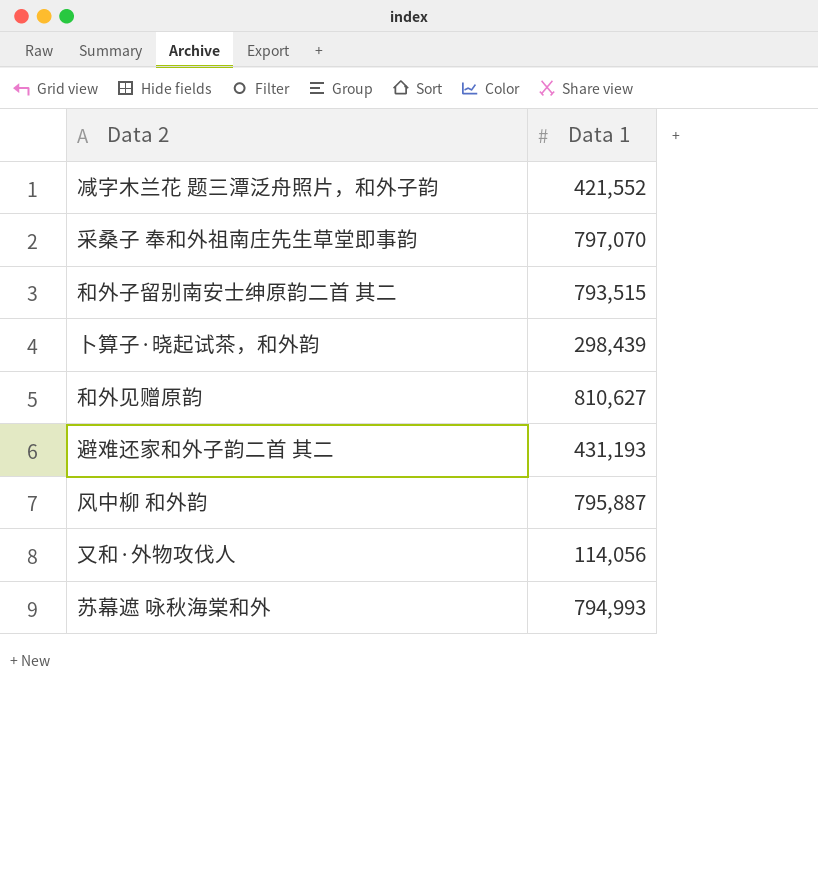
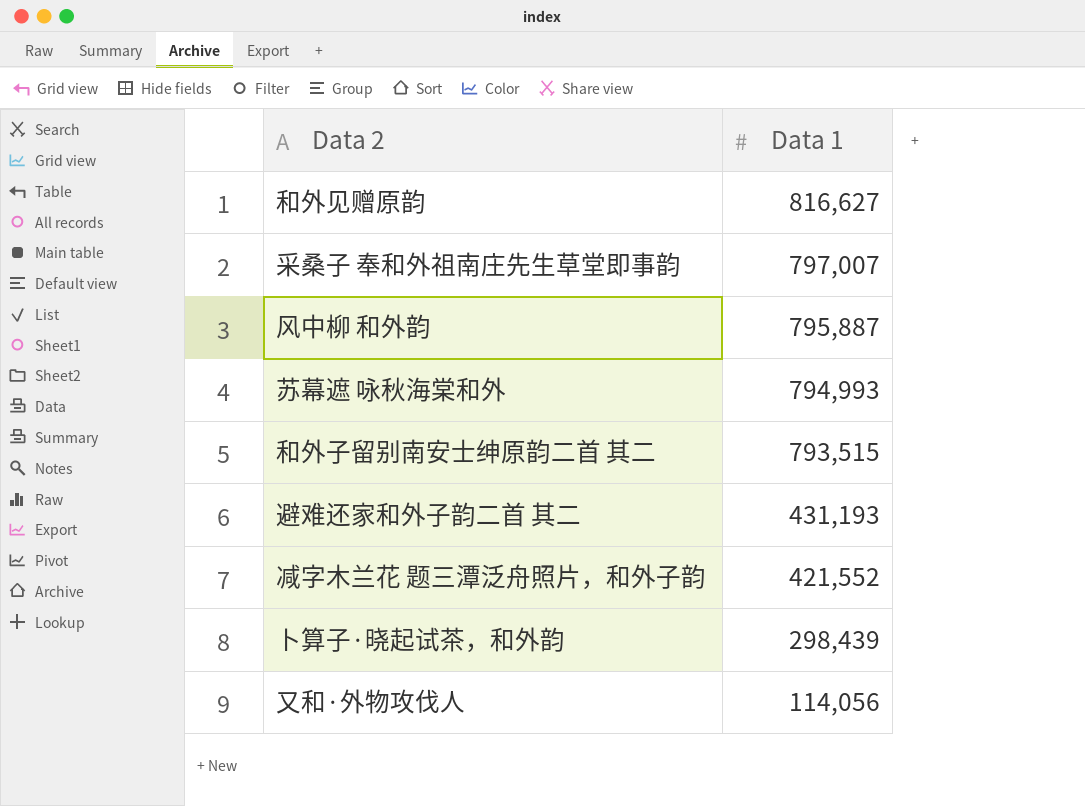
row order: none -> Data 1 descending
和外见赠原韵 | Data 1: 810,627 -> 816,627
采桑子 奉和外祖南庄先生草堂即事韵 | Data 1: 797,070 -> 797,007

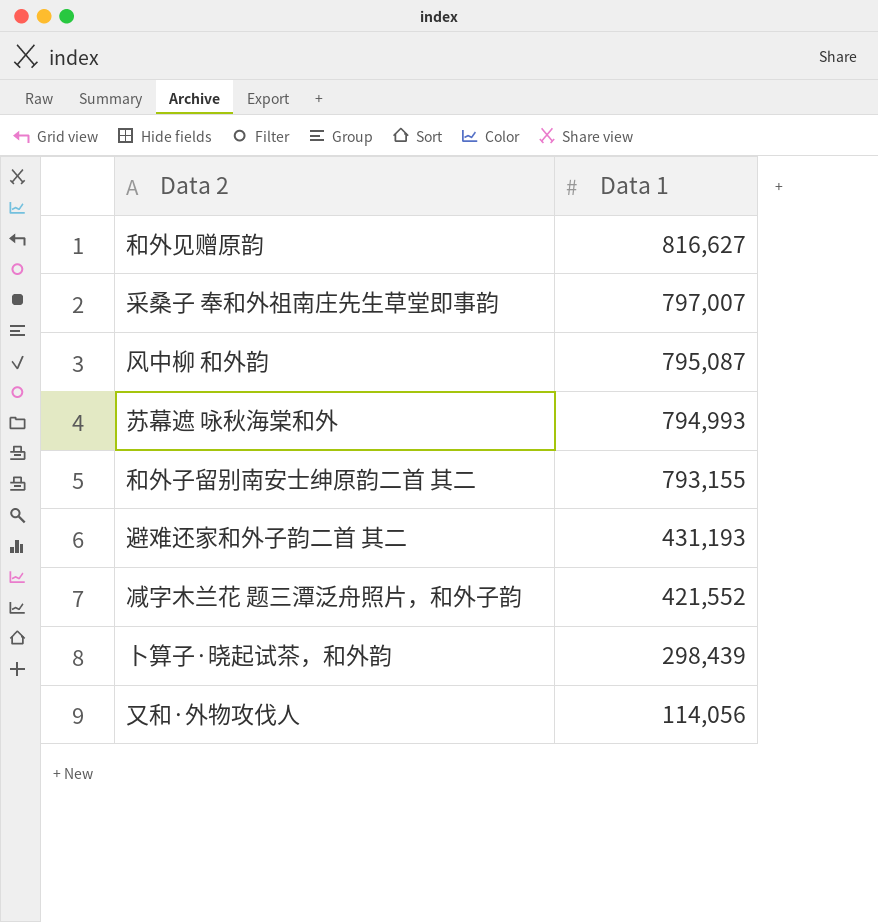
风中柳 和外韵 | Data 1: 795,887 -> 795,087
和外子留别南安士绅原韵二首 其二 | Data 1: 793,515 -> 793,155

